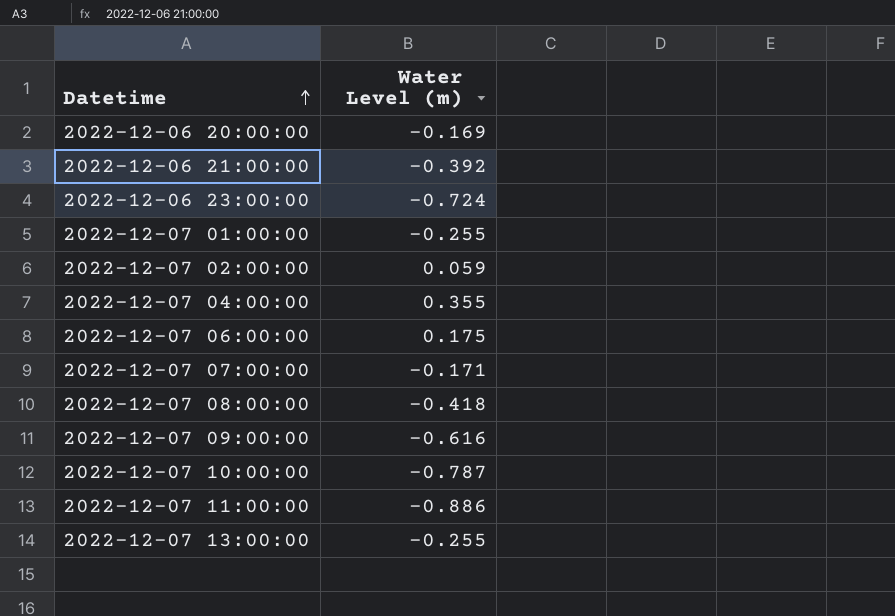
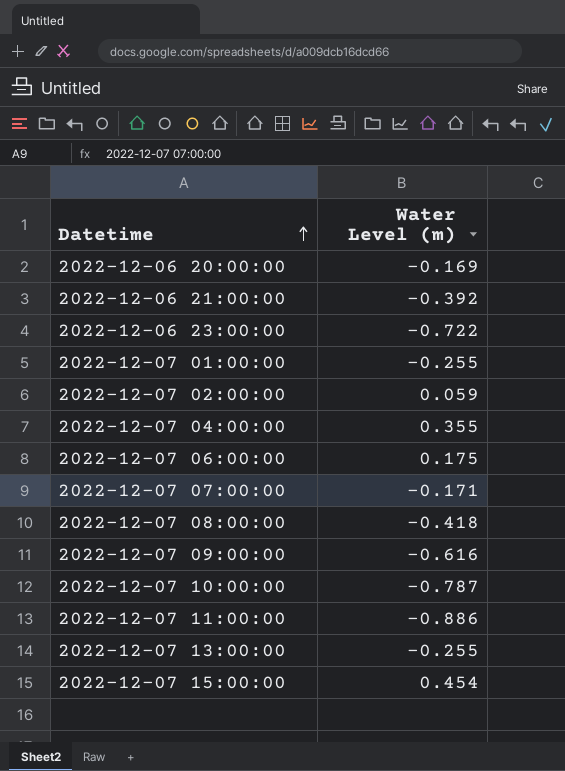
2022-12-06 23:00:00 | Water Level (m): -0.724 -> -0.722
row 2022-12-07 15:00:00: none -> 0.454

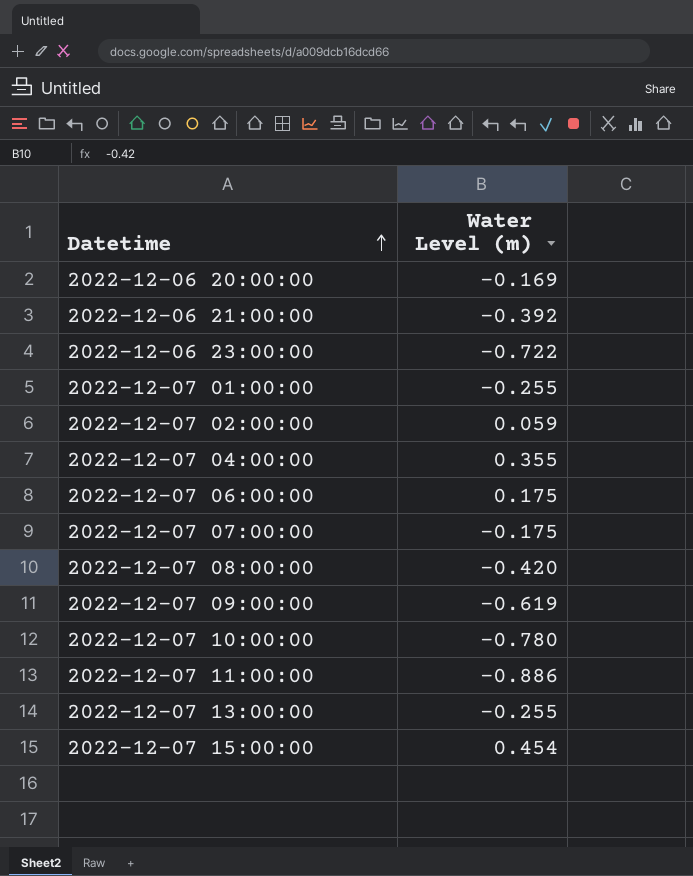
2022-12-07 07:00:00 | Water Level (m): -0.171 -> -0.175
2022-12-07 08:00:00 | Water Level (m): -0.418 -> -0.420
2022-12-07 09:00:00 | Water Level (m): -0.616 -> -0.619
2022-12-07 10:00:00 | Water Level (m): -0.787 -> -0.780

